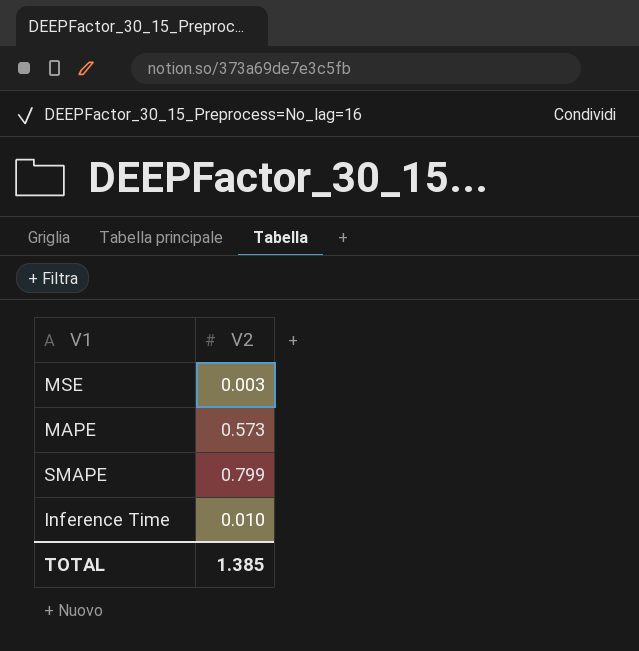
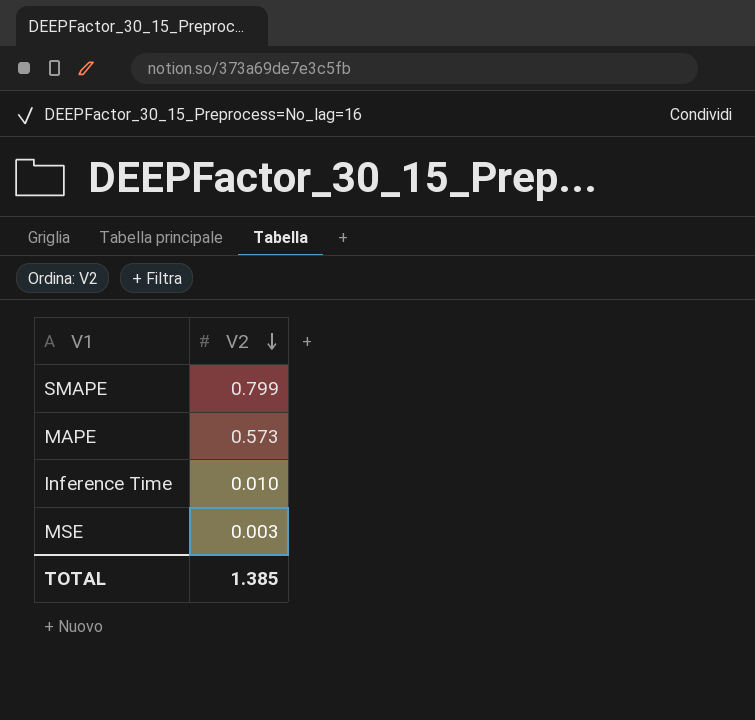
row order: none -> V2 descending

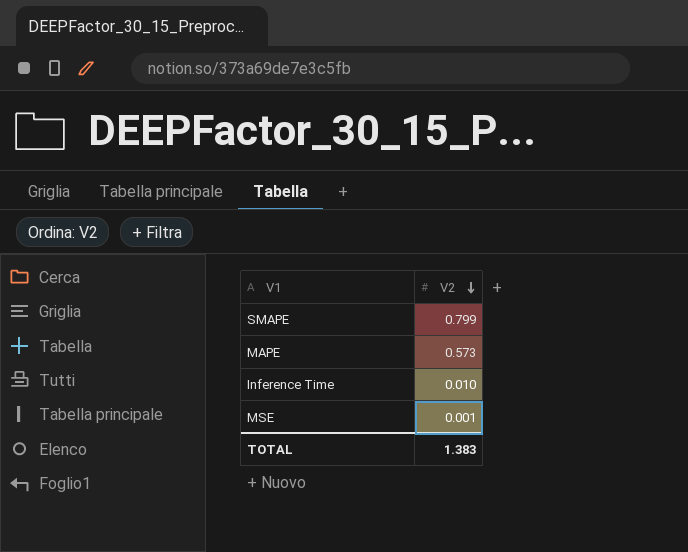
MSE | V2: 0.003 -> 0.001
TOTAL | V2: 1.385 -> 1.383

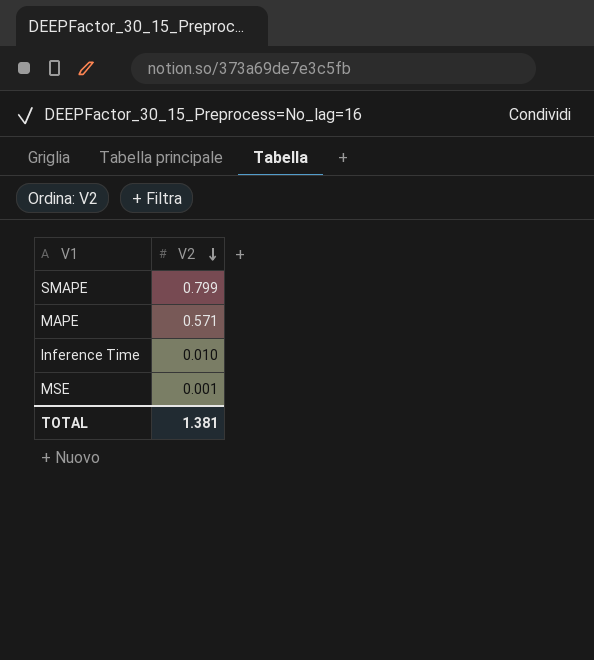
MAPE | V2: 0.573 -> 0.571
TOTAL | V2: 1.383 -> 1.381

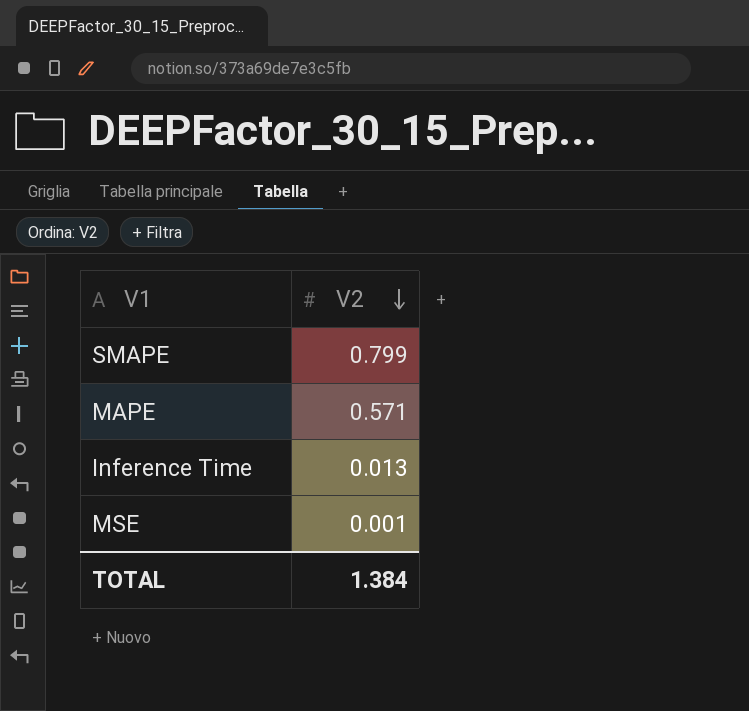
Inference Time | V2: 0.010 -> 0.013
TOTAL | V2: 1.381 -> 1.384

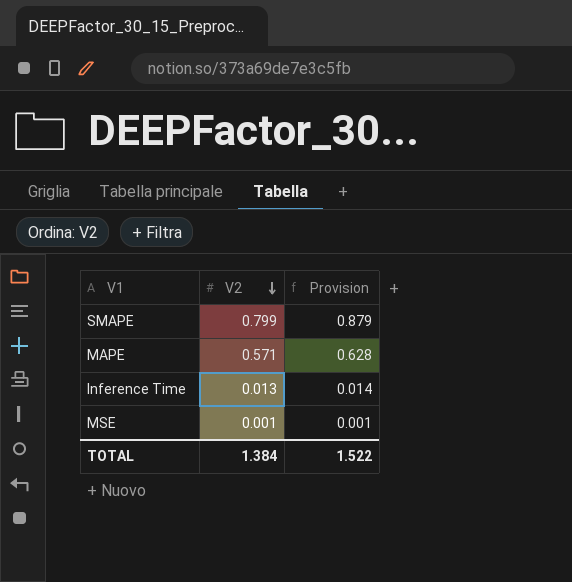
column Provision | formula: none -> [V2] * 1.1

